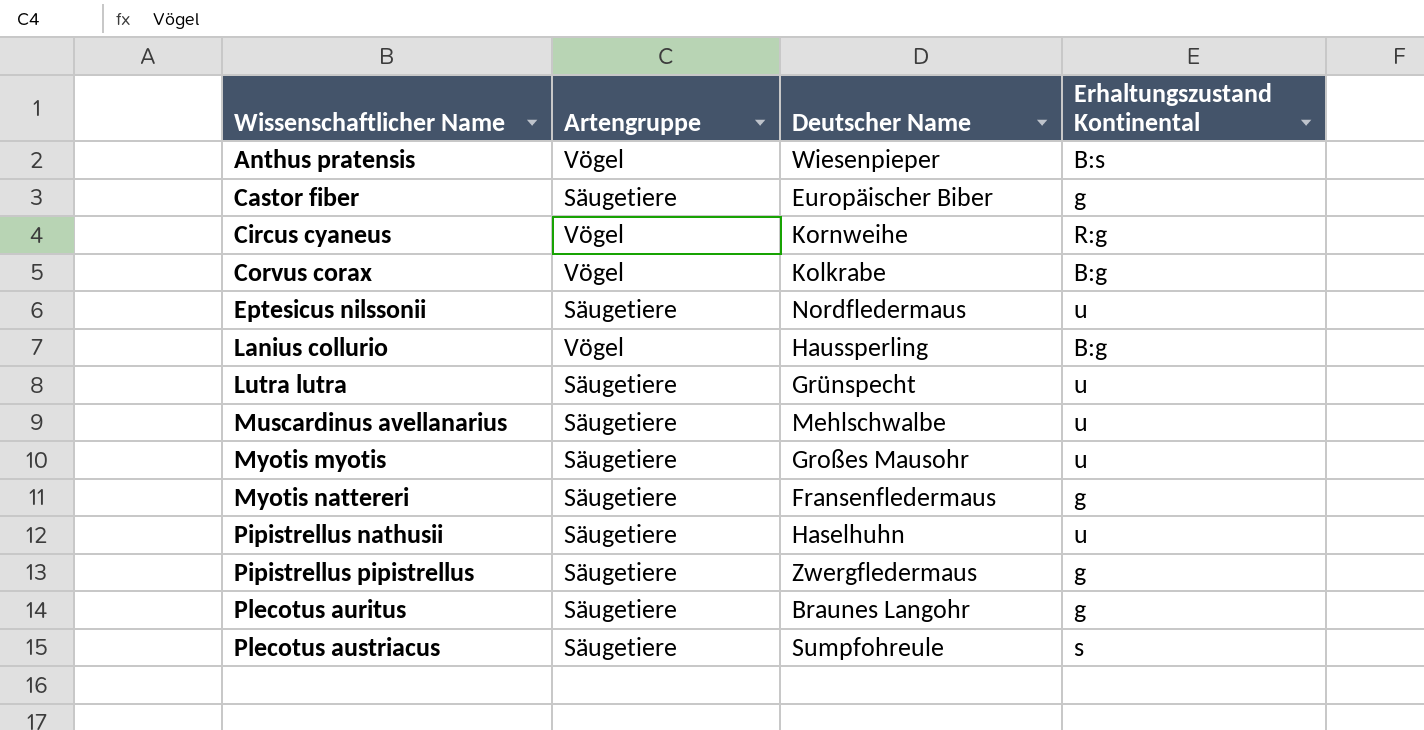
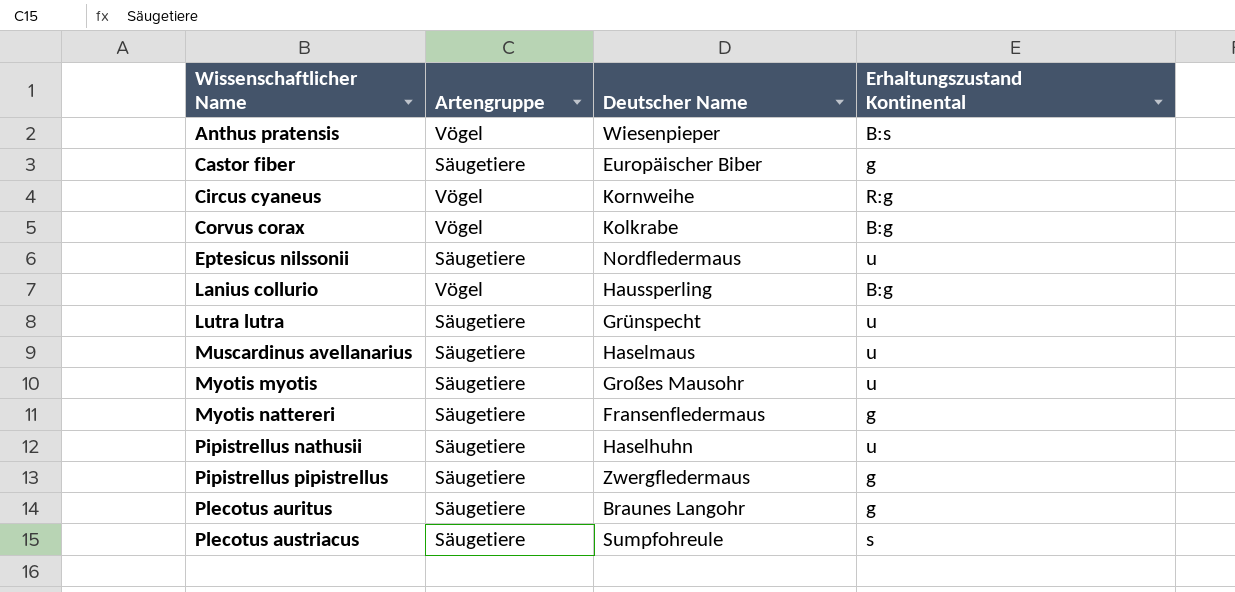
Muscardinus avellanarius | Deutscher Name: Mehlschwalbe -> Haselmaus

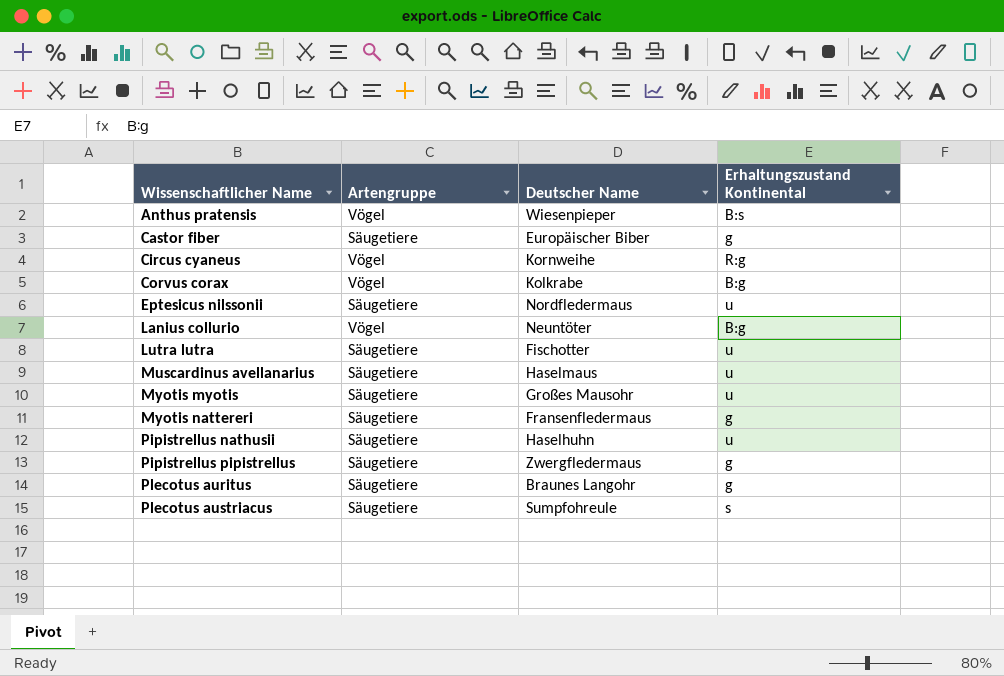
Lanius collurio | Deutscher Name: Haussperling -> Neuntöter
Lutra lutra | Deutscher Name: Grünspecht -> Fischotter

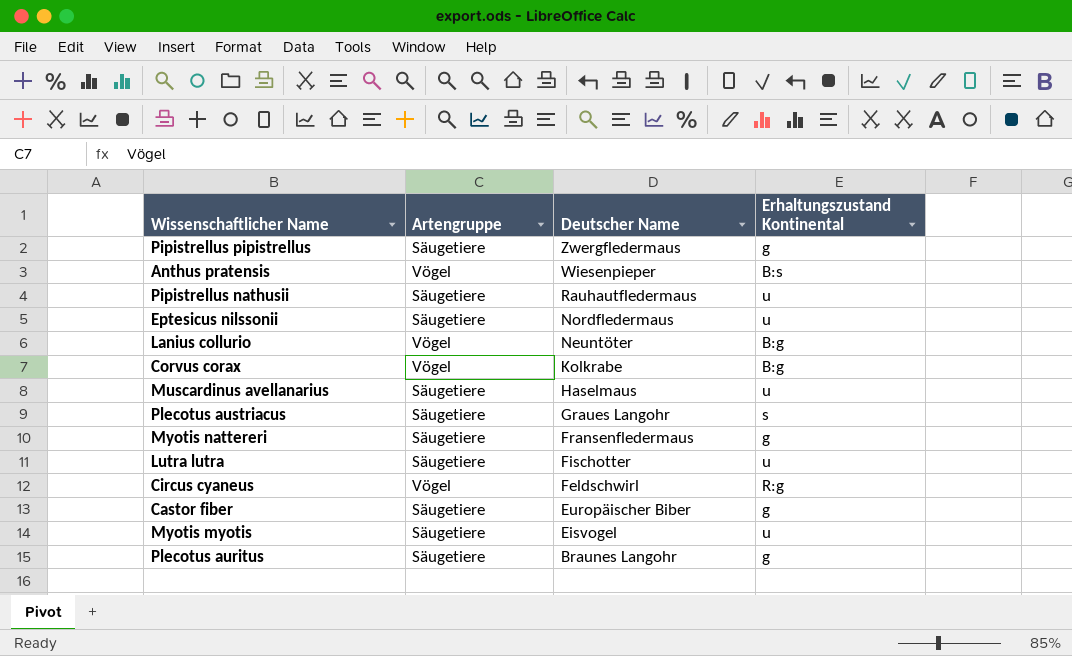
row order: Wissenschaftlicher Name ascending -> Deutscher Name descending
Pipistrellus nathusii | Deutscher Name: Haselhuhn -> Rauhautfledermaus
Plecotus austriacus | Deutscher Name: Sumpfohreule -> Graues Langohr
Circus cyaneus | Deutscher Name: Kornweihe -> Feldschwirl
Myotis myotis | Deutscher Name: Großes Mausohr -> Eisvogel

